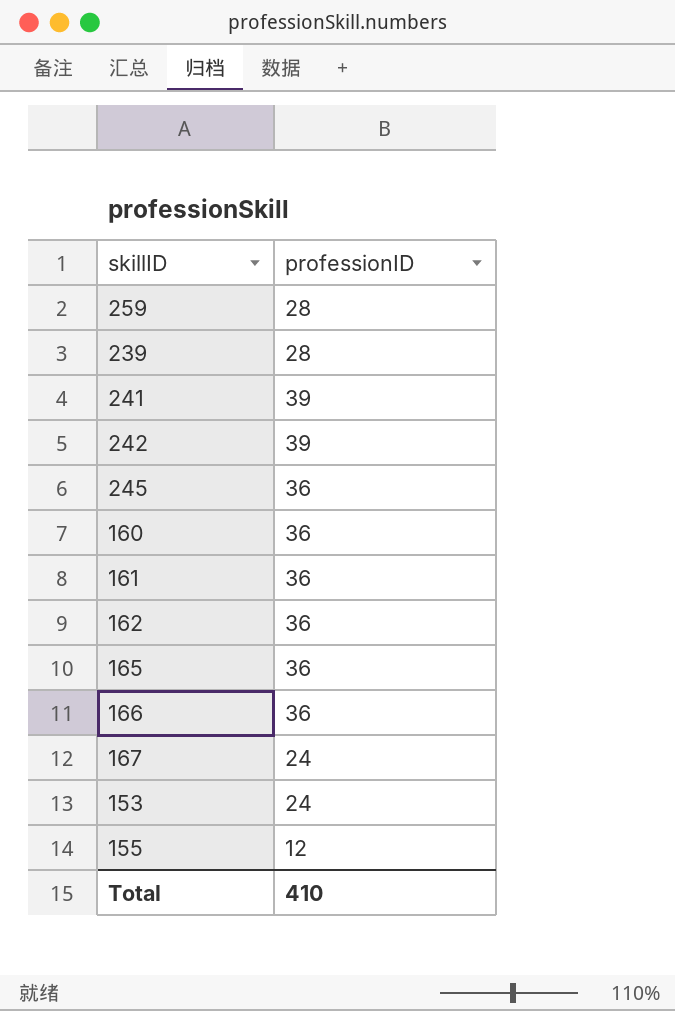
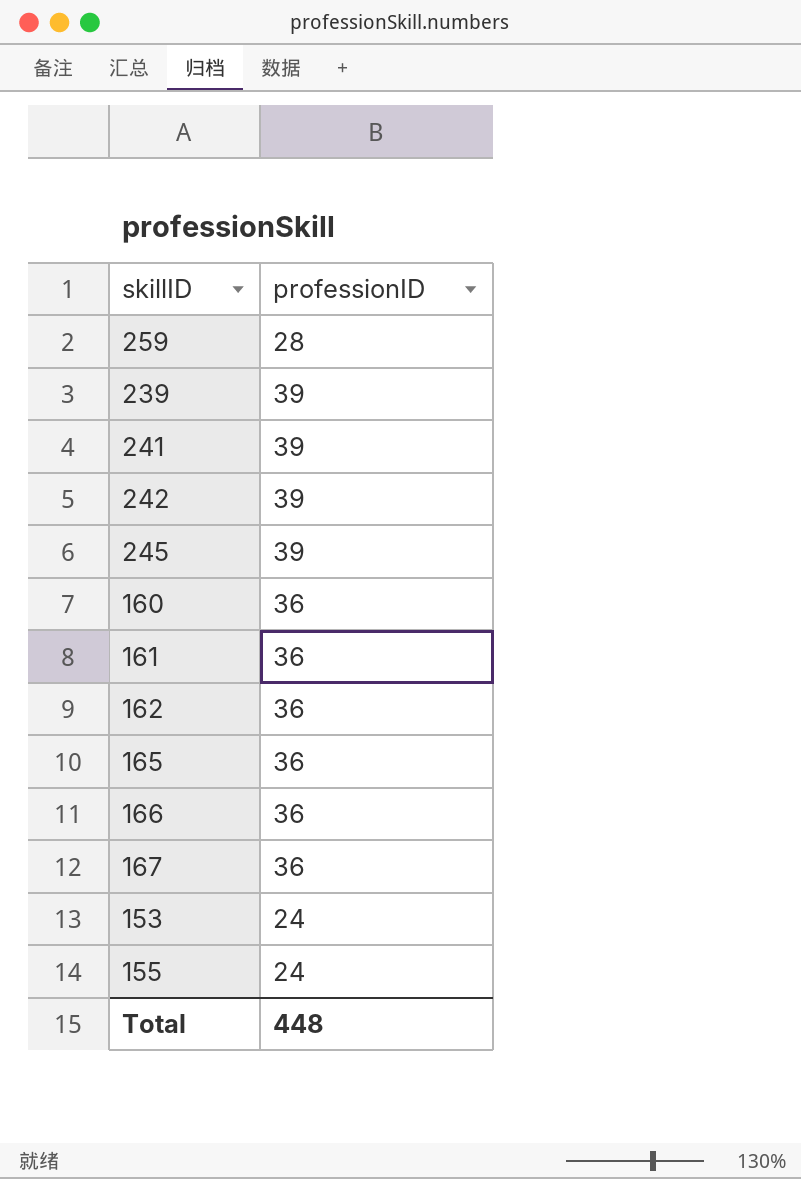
239 | professionID: 28 -> 39
245 | professionID: 36 -> 39
167 | professionID: 24 -> 36
155 | professionID: 12 -> 24
Total | professionID: 410 -> 448

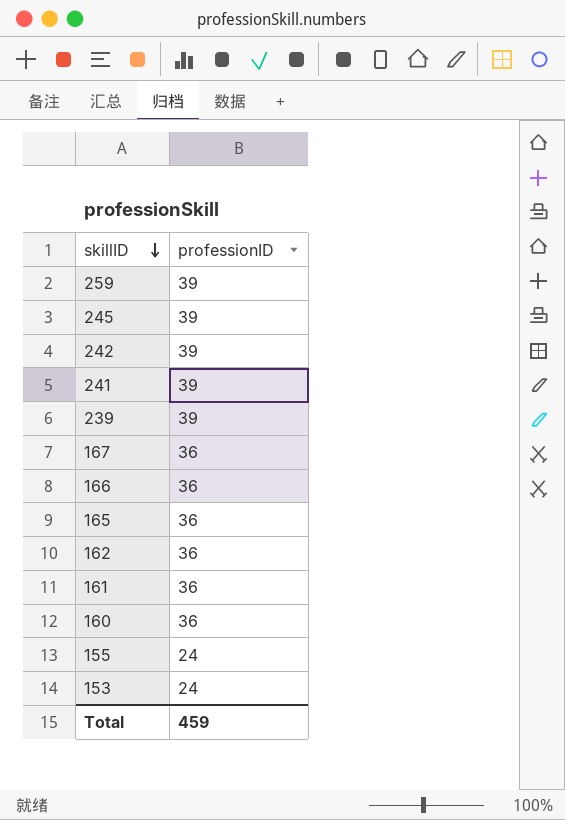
row order: none -> skillID descending
259 | professionID: 28 -> 39
Total | professionID: 448 -> 459

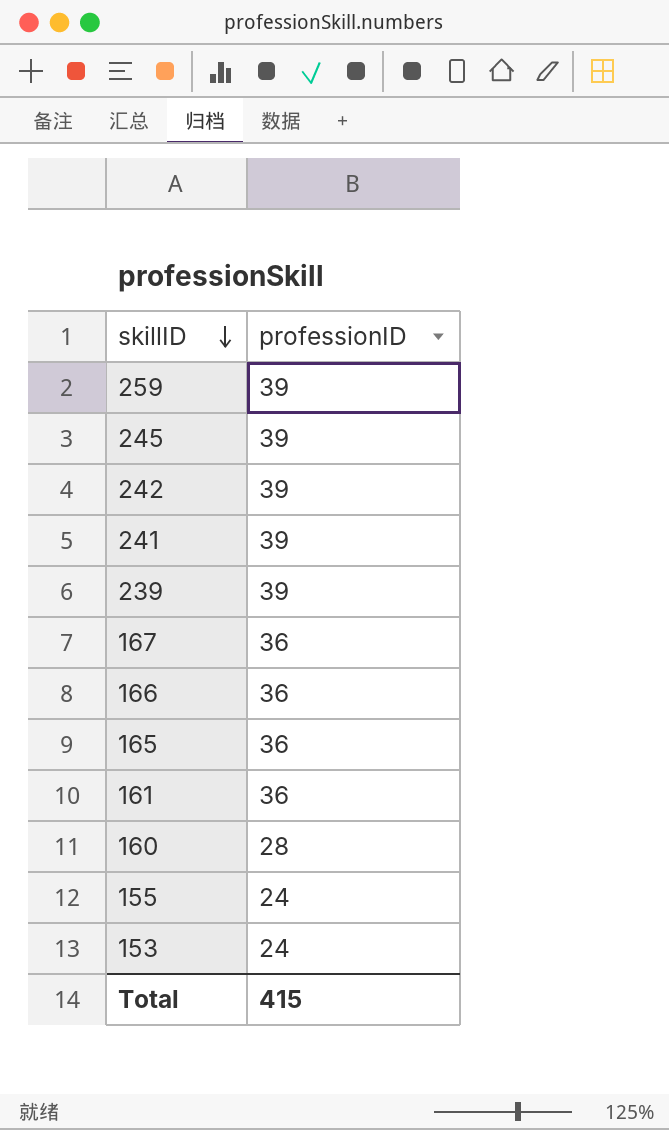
row 162: 36 -> none
160 | professionID: 36 -> 28
Total | professionID: 459 -> 415

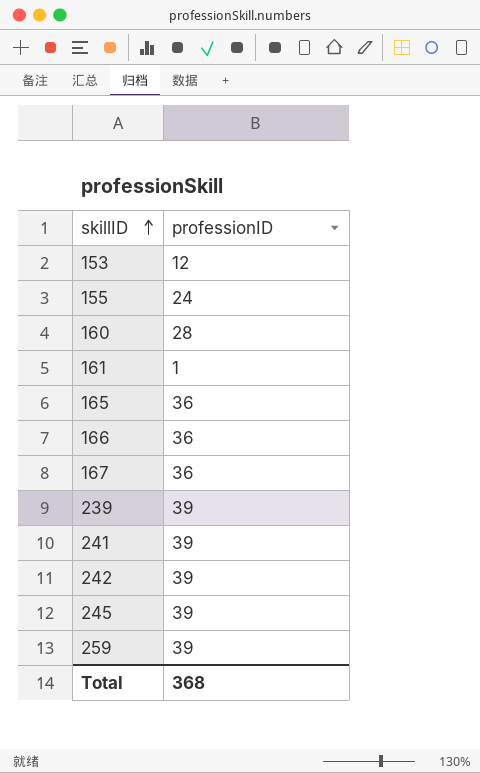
row order: skillID descending -> skillID ascending
153 | professionID: 24 -> 12
161 | professionID: 36 -> 1
Total | professionID: 415 -> 368

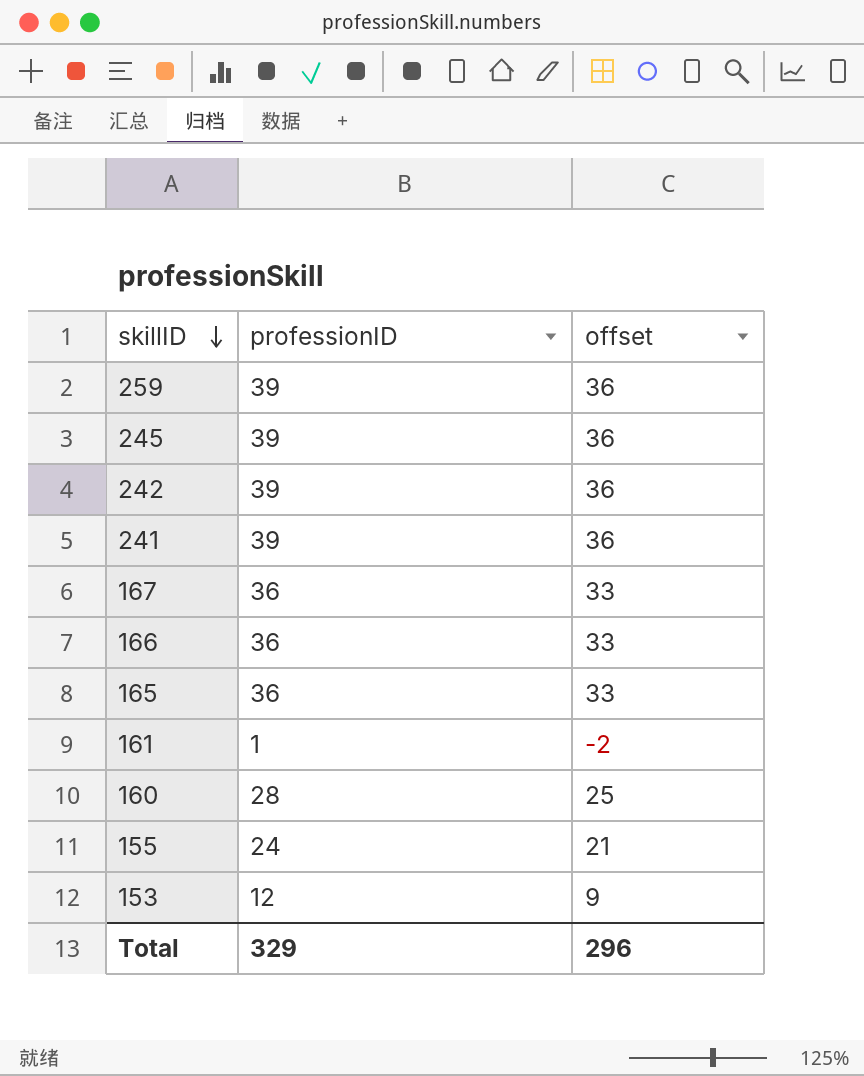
row order: skillID ascending -> skillID descending
column offset | formula: none -> [professionID] - 3
row 239: 39 -> none
Total | professionID: 368 -> 329

